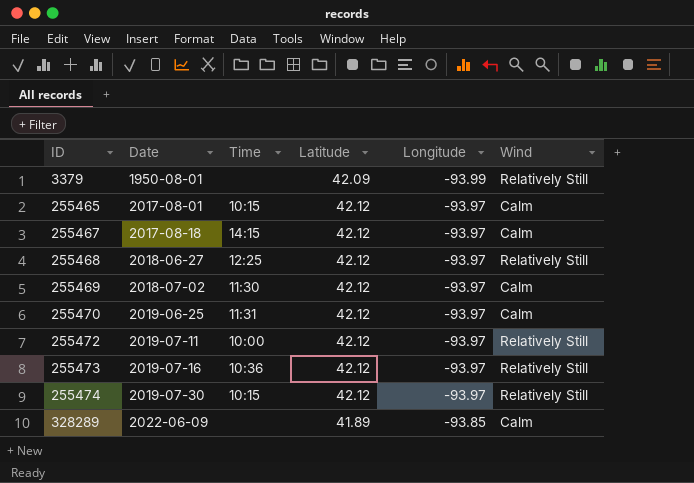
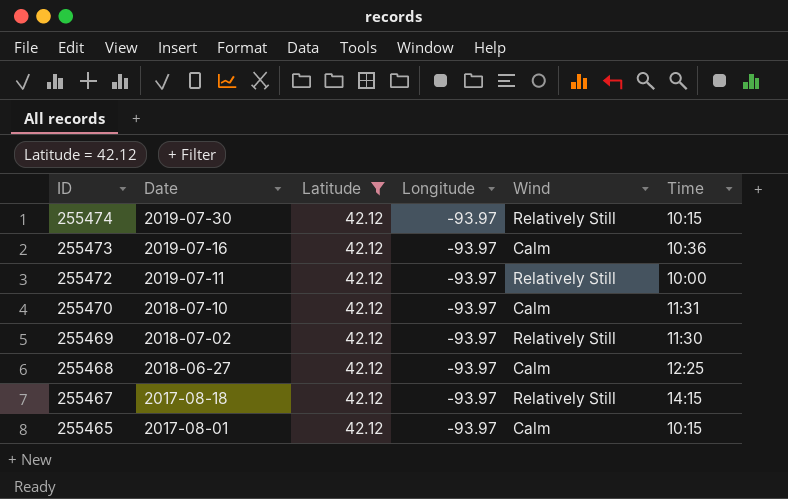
filter: none -> Latitude = 42.12
row order: ID ascending -> ID descending
column Time | position: 3 -> 6
255473 | Wind: Relatively Still -> Calm
255470 | Date: 2019-06-25 -> 2018-07-10
255469 | Wind: Calm -> Relatively Still
255468 | Wind: Relatively Still -> Calm
255467 | Wind: Calm -> Relatively Still

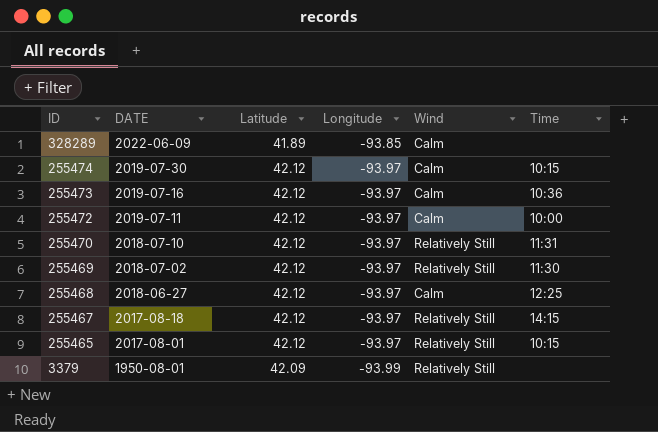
filter: Latitude = 42.12 -> none
column name: Date -> DATE
255474 | Wind: Relatively Still -> Calm
255472 | Wind: Relatively Still -> Calm
255470 | Wind: Calm -> Relatively Still
255465 | Wind: Calm -> Relatively Still

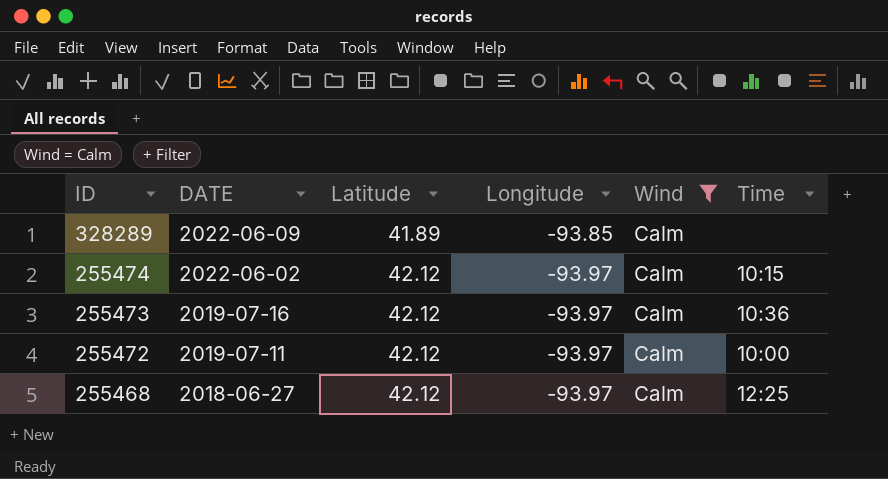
filter: none -> Wind = Calm
255474 | DATE: 2019-07-30 -> 2022-06-02

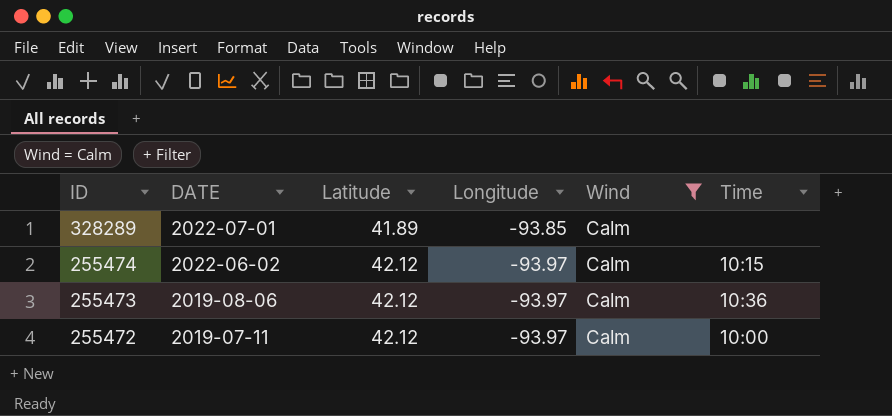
row 255468: 2018-06-27 | 42.12 | -93.97 | Calm | 12:25 -> none
328289 | DATE: 2022-06-09 -> 2022-07-01
255473 | DATE: 2019-07-16 -> 2019-08-06

